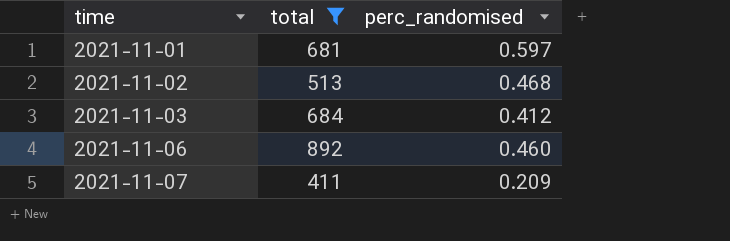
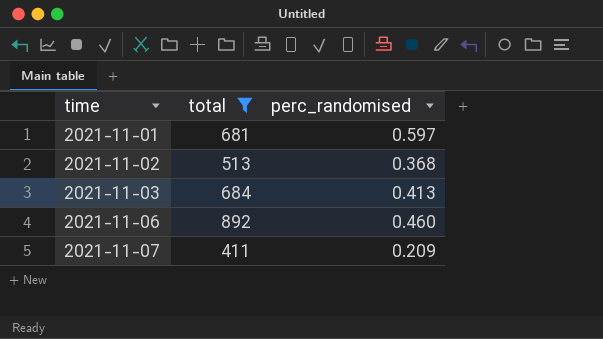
2021-11-02 | perc_randomised: 0.468 -> 0.368
2021-11-03 | perc_randomised: 0.412 -> 0.413

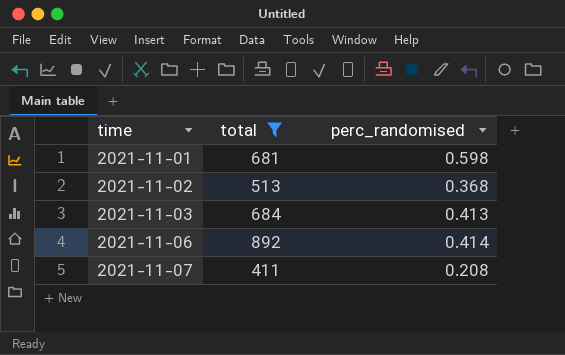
2021-11-01 | perc_randomised: 0.597 -> 0.598
2021-11-06 | perc_randomised: 0.460 -> 0.414
2021-11-07 | perc_randomised: 0.209 -> 0.208

